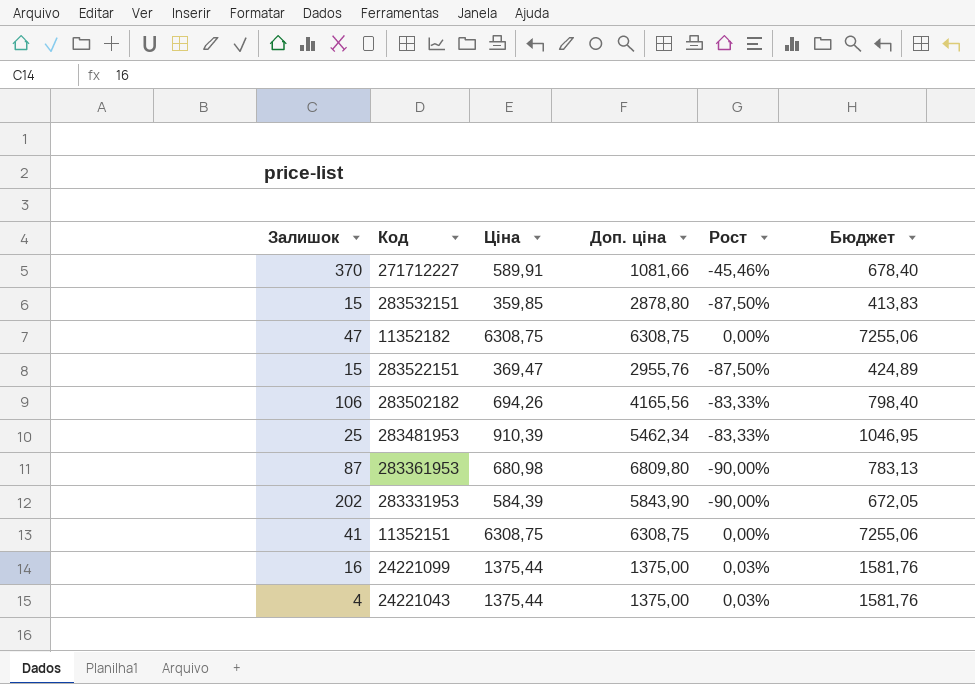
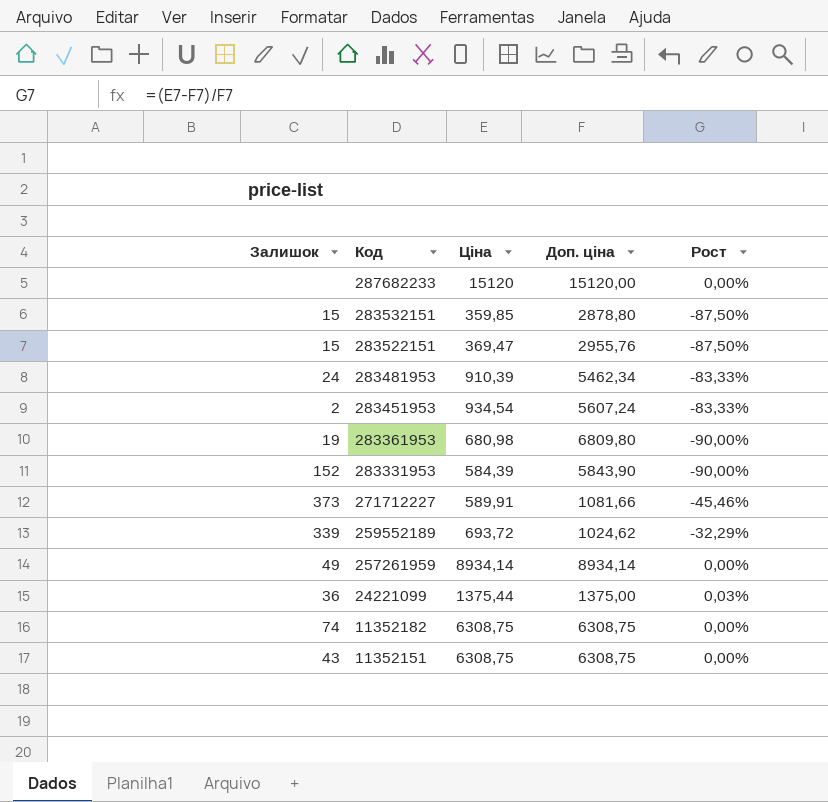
row order: none -> Код descending
column Бюджет | formula: [Ціна] * 1,15 -> none
row 283502182: 106 | 694,26 | 4165,56 | -83,33% | 798,40 -> none
row 24221043: 4 | 1375,44 | 1375,00 | 0,03% | 1581,76 -> none
row 287682233: none -> none | 15120 | 15120,00 | 0,00%
283481953 | Залишок: 25 -> 24
row 283451953: none -> 2 | 934,54 | 5607,24 | -83,33%
283361953 | Залишок: 87 -> 19
283331953 | Залишок: 202 -> 152
271712227 | Залишок: 370 -> 373
row 259552189: none -> 339 | 693,72 | 1024,62 | -32,29%
row 257261959: none -> 49 | 8934,14 | 8934,14 | 0,00%
24221099 | Залишок: 16 -> 36
11352182 | Залишок: 47 -> 74
11352151 | Залишок: 41 -> 43

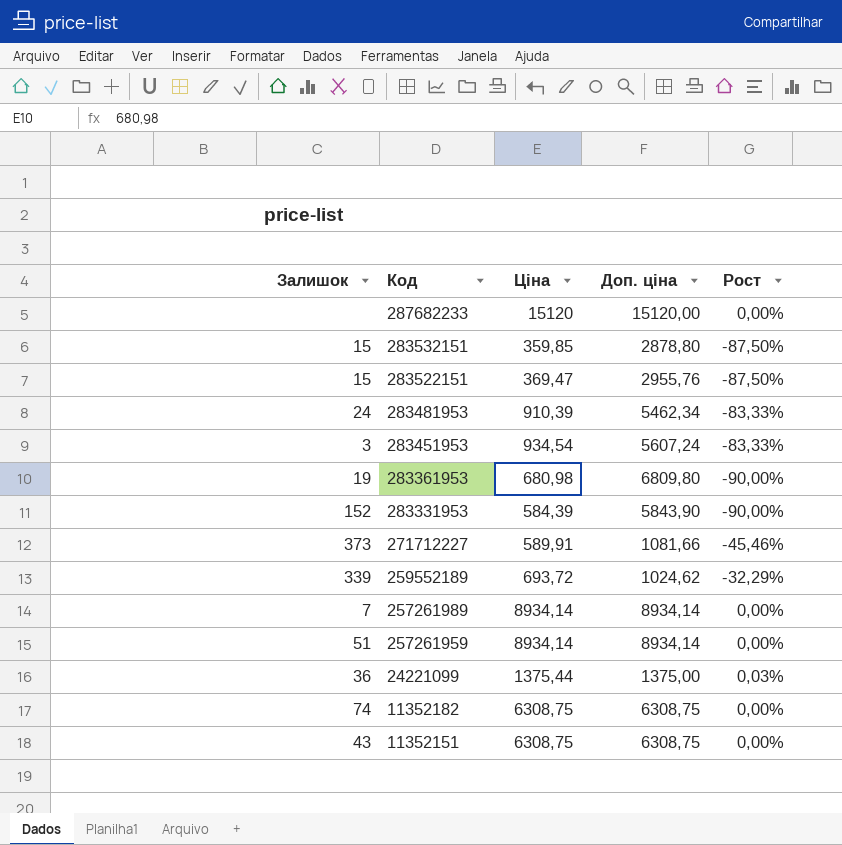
283451953 | Залишок: 2 -> 3
row 257261989: none -> 7 | 8934,14 | 8934,14 | 0,00%
257261959 | Залишок: 49 -> 51

